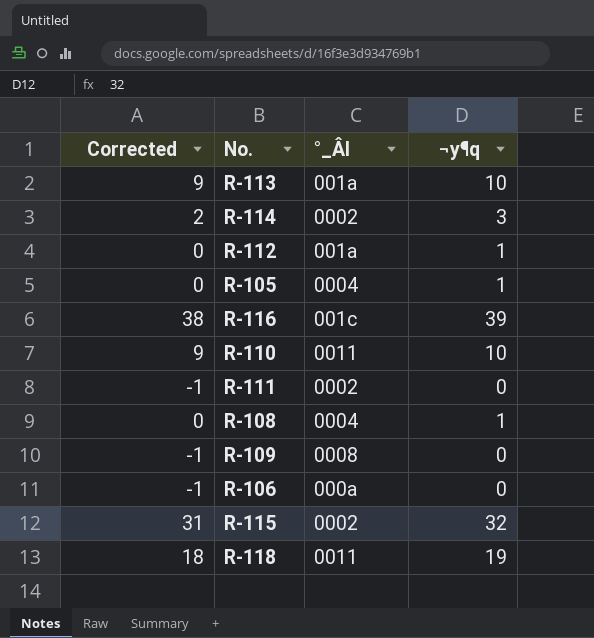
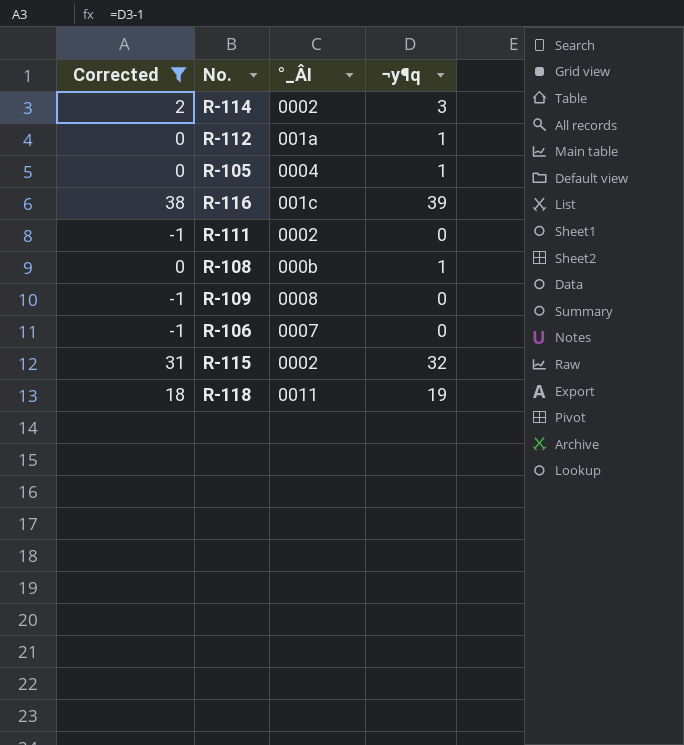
filter: none -> Corrected != 9
R-108 | °_ÂI: 0004 -> 000b
R-106 | °_ÂI: 000a -> 0007

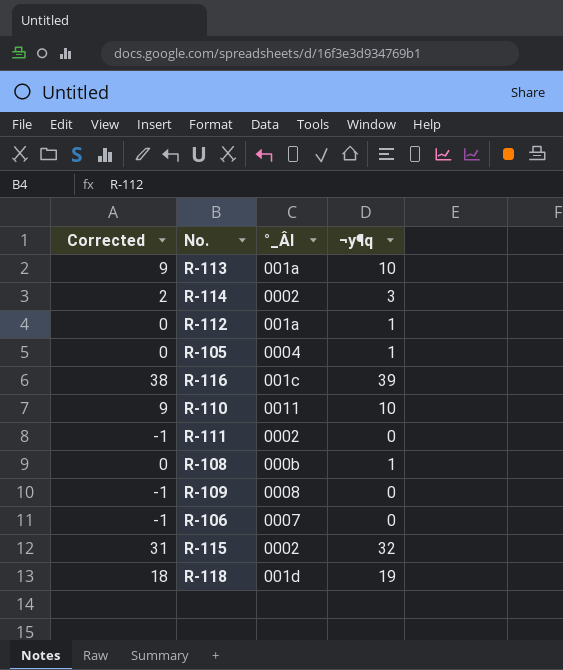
filter: Corrected != 9 -> none
R-118 | °_ÂI: 0011 -> 001d

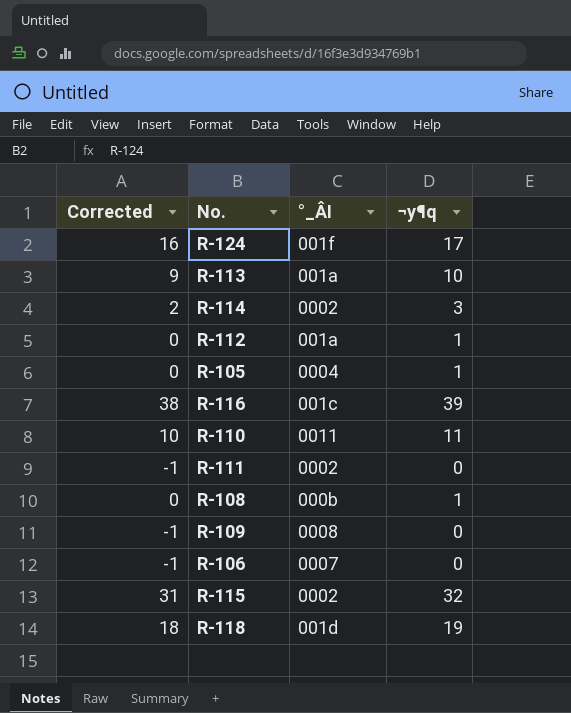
row R-124: none -> 16 | 001f | 17
R-110 | Corrected: 9 -> 10
R-110 | ¬y¶q: 10 -> 11

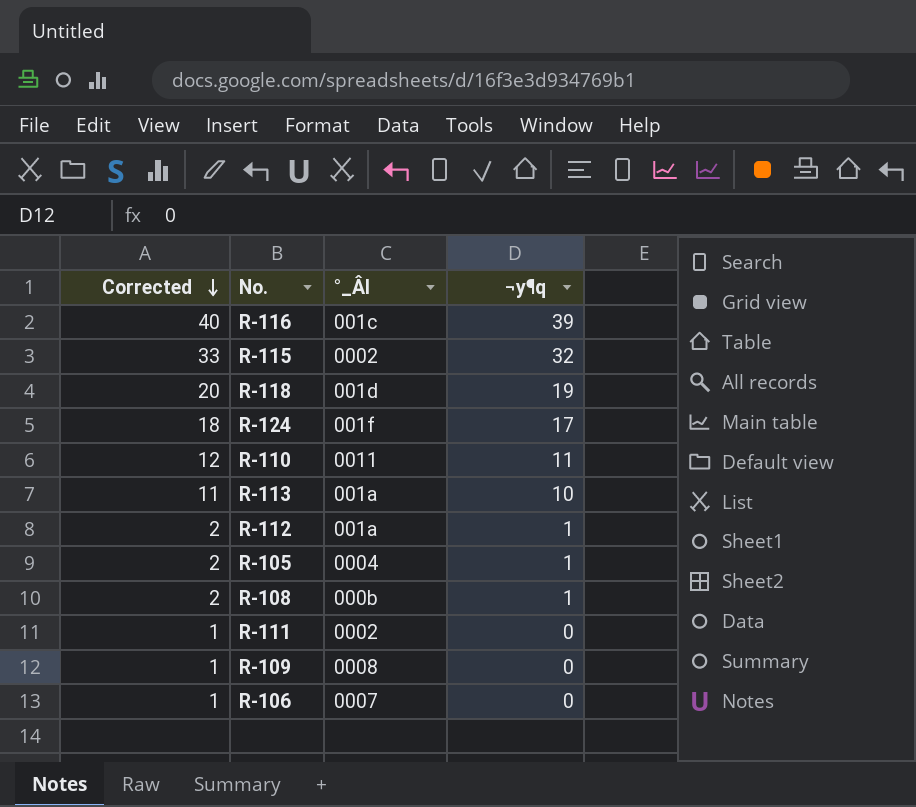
row order: none -> Corrected descending
column Corrected | formula: [¬y¶q] - 1 -> [¬y¶q] + 1
row R-114: 2 | 0002 | 3 -> none

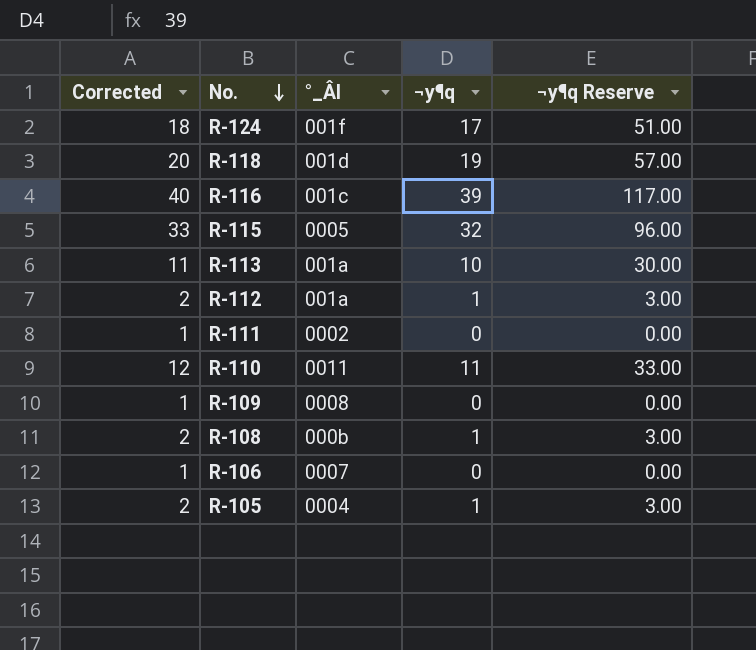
row order: Corrected descending -> No. descending
column ¬y¶q Reserve | formula: none -> [¬y¶q] * 3
R-115 | °_ÂI: 0002 -> 0005

